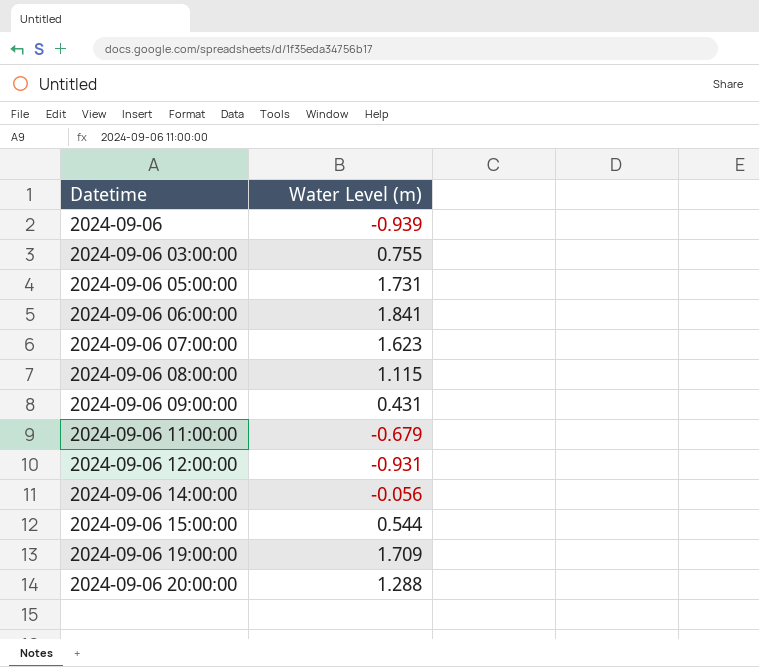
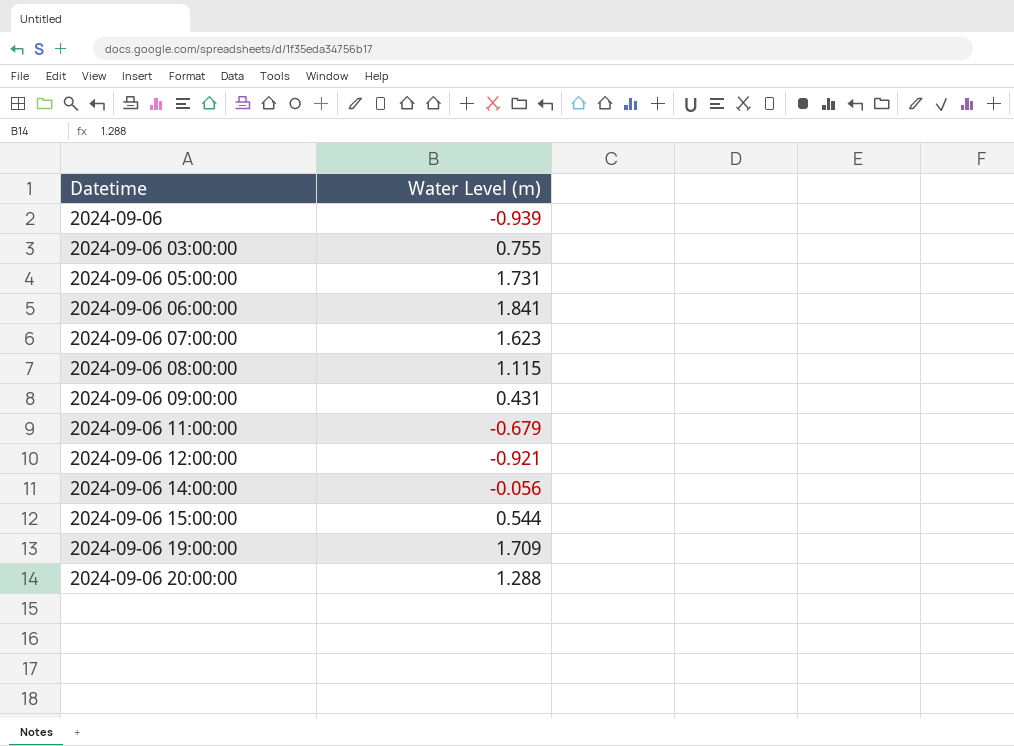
2024-09-06 12:00:00 | Water Level (m): -0.931 -> -0.921

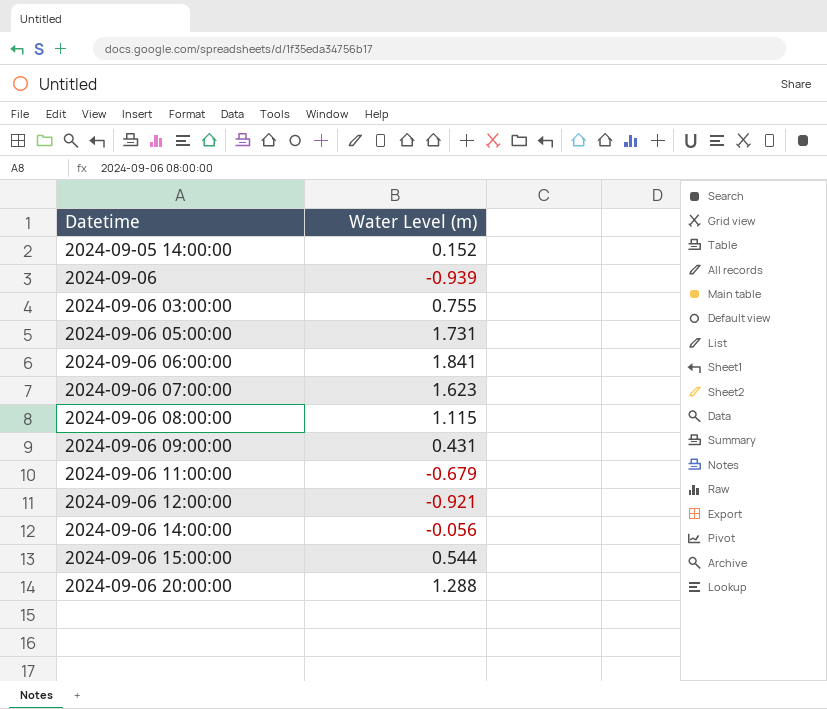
row 2024-09-06 19:00:00: 1.709 -> none
row 2024-09-05 14:00:00: none -> 0.152

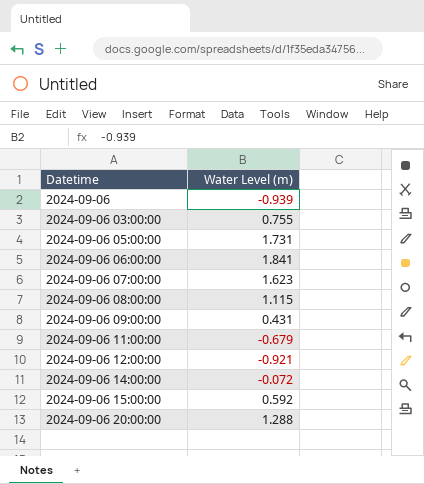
row 2024-09-05 14:00:00: 0.152 -> none
2024-09-06 14:00:00 | Water Level (m): -0.056 -> -0.072
2024-09-06 15:00:00 | Water Level (m): 0.544 -> 0.592

